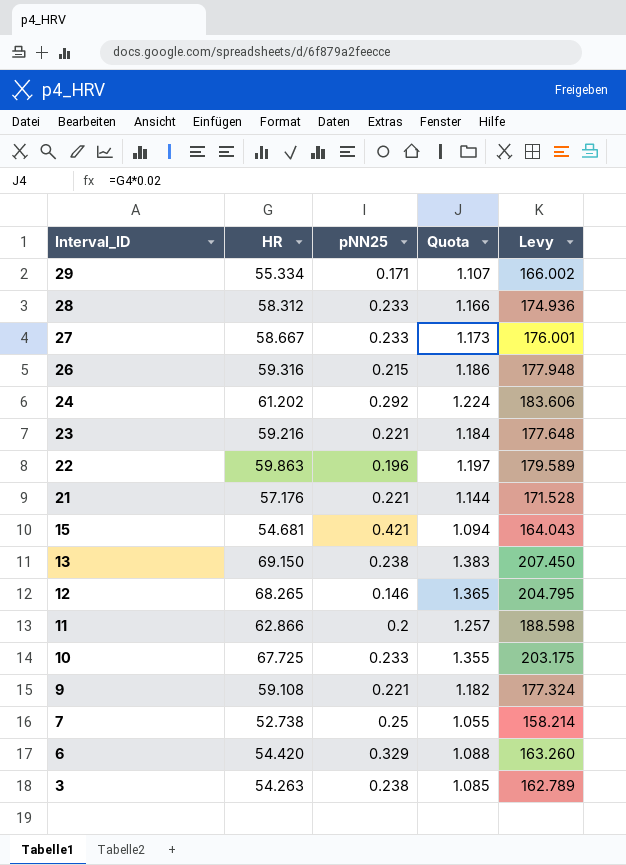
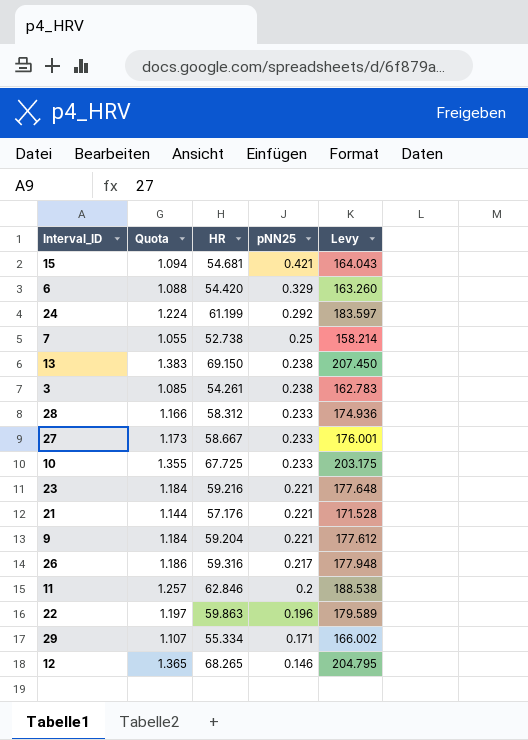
row order: Interval_ID descending -> pNN25 descending
column Quota | position: 4 -> 2
24 | HR: 61.202 -> 61.199
24 | Levy: 183.606 -> 183.597
3 | HR: 54.263 -> 54.261
3 | Levy: 162.789 -> 162.783
9 | Quota: 1.182 -> 1.184
9 | HR: 59.108 -> 59.204
9 | Levy: 177.324 -> 177.612
26 | pNN25: 0.215 -> 0.217
11 | HR: 62.866 -> 62.846
11 | Levy: 188.598 -> 188.538

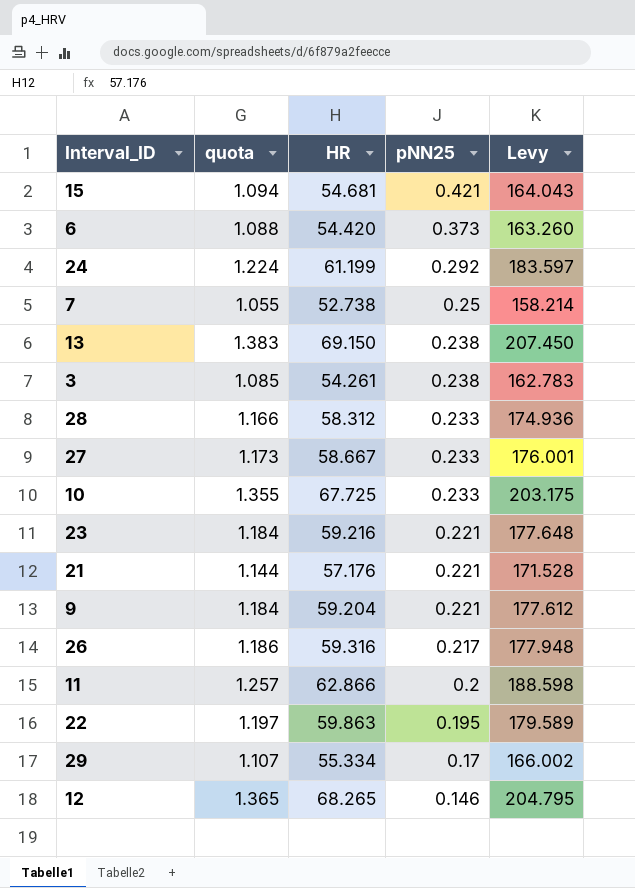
column name: Quota -> quota
6 | pNN25: 0.329 -> 0.373
11 | HR: 62.846 -> 62.866
11 | Levy: 188.538 -> 188.598
22 | pNN25: 0.196 -> 0.195
29 | pNN25: 0.171 -> 0.17

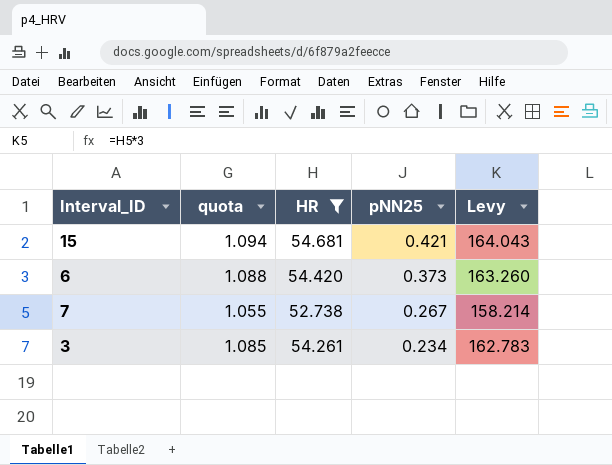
filter: none -> HR <= 54.681
7 | pNN25: 0.25 -> 0.267
3 | pNN25: 0.238 -> 0.234

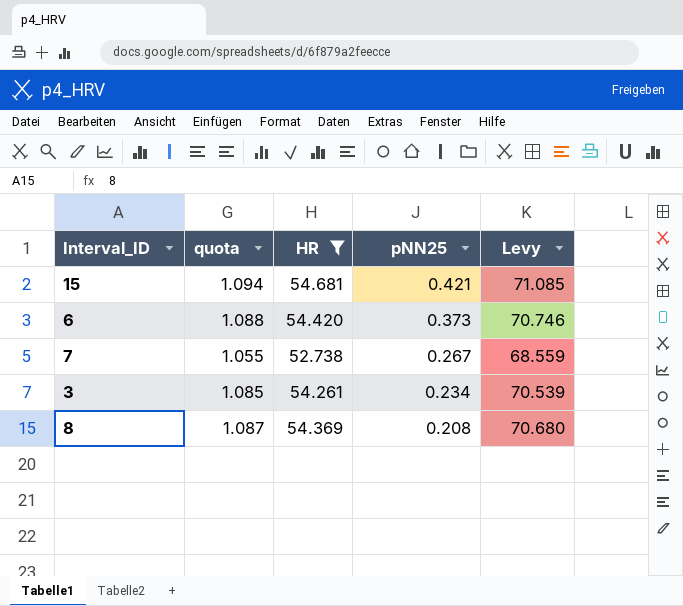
column Levy | formula: [HR] * 3 -> [HR] * 1.3
row 8: none -> 1.087 | 54.369 | 0.208 | 70.680

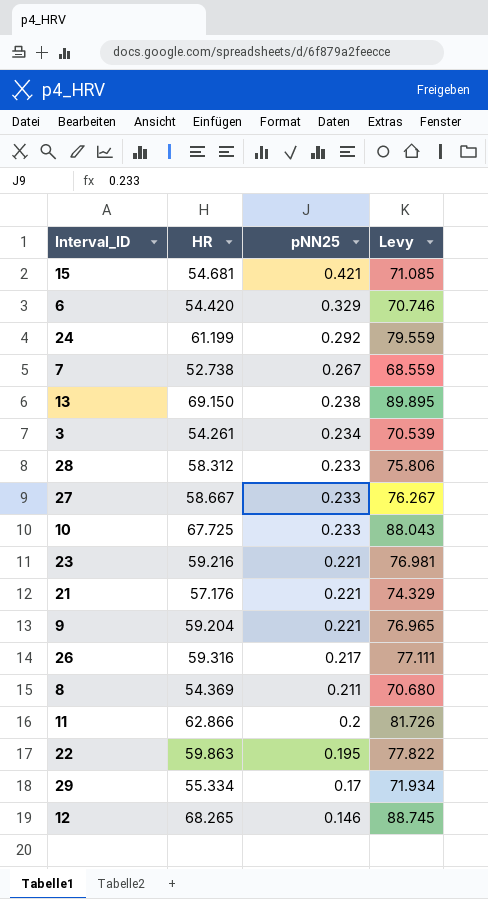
filter: HR <= 54.681 -> none
column quota | formula: [HR] * 0.02 -> none
6 | pNN25: 0.373 -> 0.329
8 | pNN25: 0.208 -> 0.211

